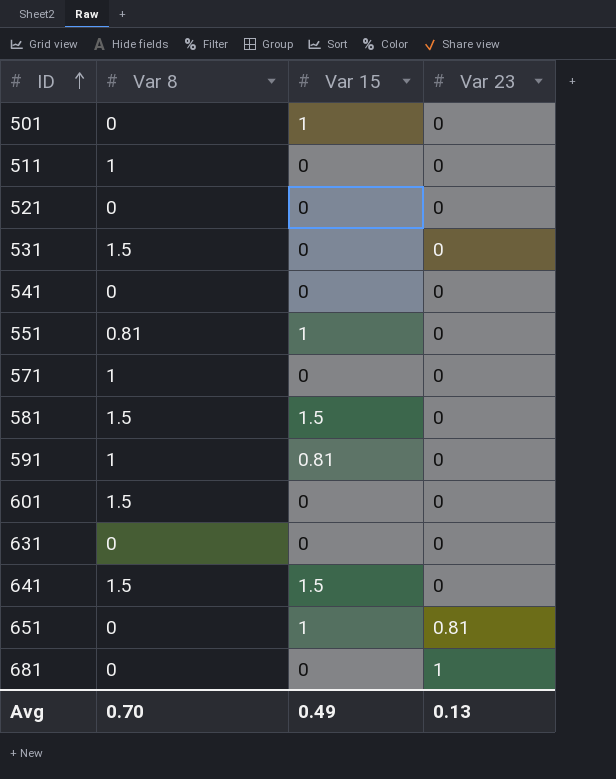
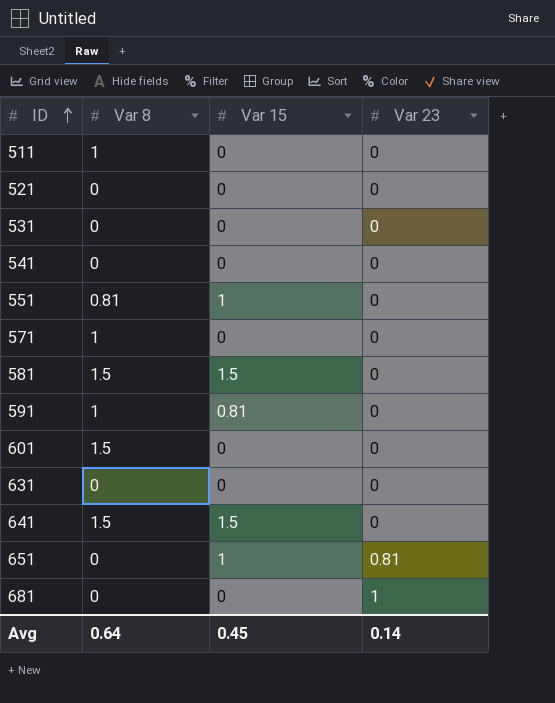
row 501: 0 | 1 | 0 -> none
531 | Var 8: 1.5 -> 0
Avg | Var 8: 0.70 -> 0.64
Avg | Var 15: 0.49 -> 0.45
Avg | Var 23: 0.13 -> 0.14

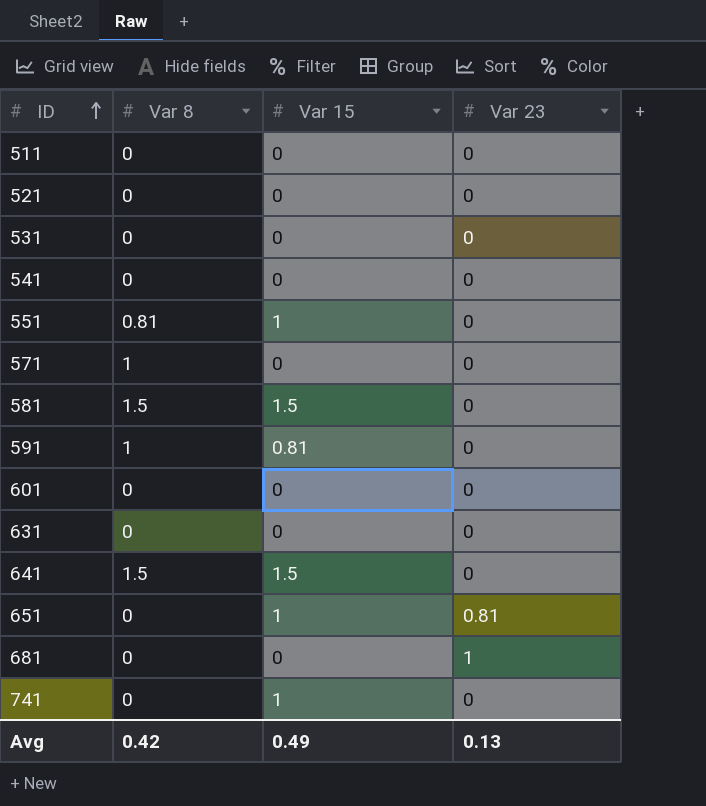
511 | Var 8: 1 -> 0
601 | Var 8: 1.5 -> 0
row 741: none -> 0 | 1 | 0
Avg | Var 8: 0.64 -> 0.42
Avg | Var 15: 0.45 -> 0.49
Avg | Var 23: 0.14 -> 0.13

